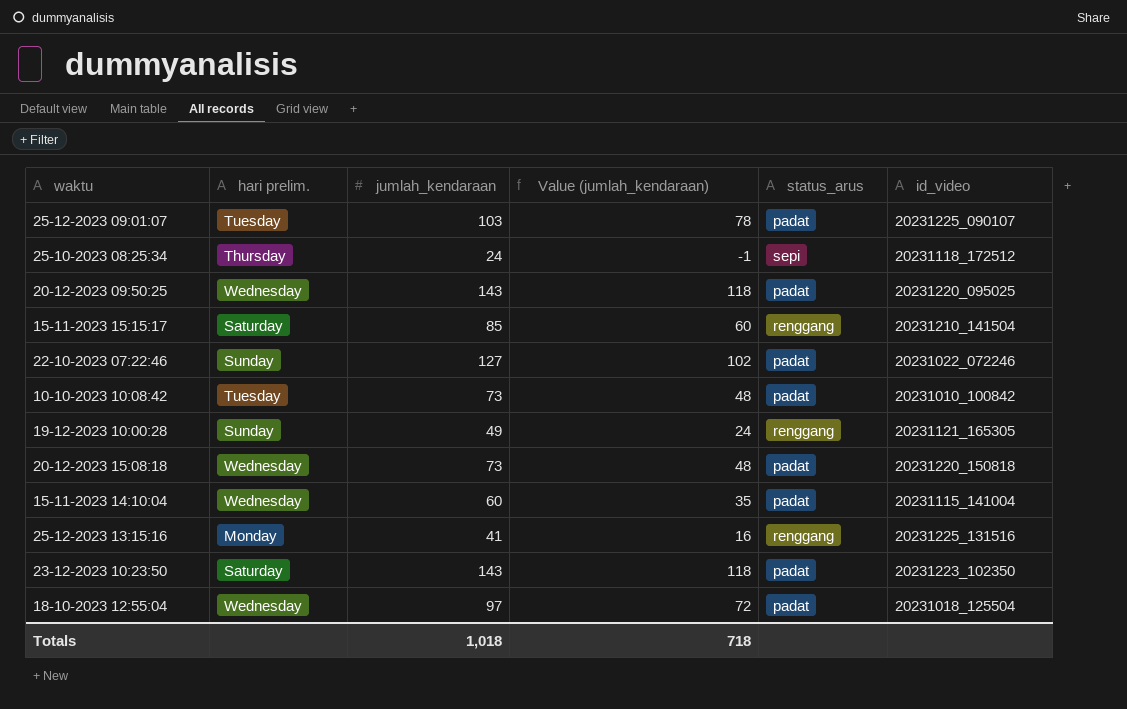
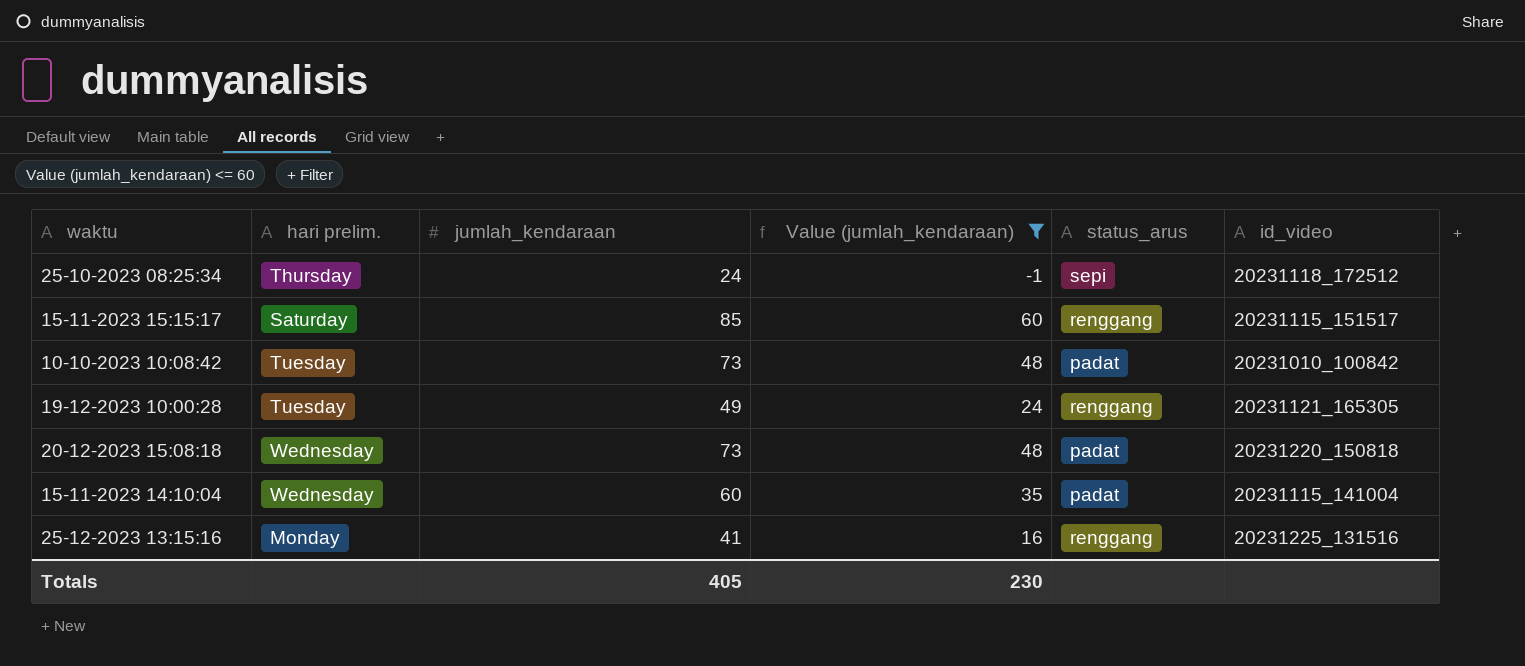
filter: none -> Value (jumlah_kendaraan) <= 60
15-11-2023 15:15:17 | id_video: 20231210_141504 -> 20231115_151517
19-12-2023 10:00:28 | hari prelim.: Sunday -> Tuesday
Totals | jumlah_kendaraan: 1,018 -> 405
Totals | Value (jumlah_kendaraan): 718 -> 230

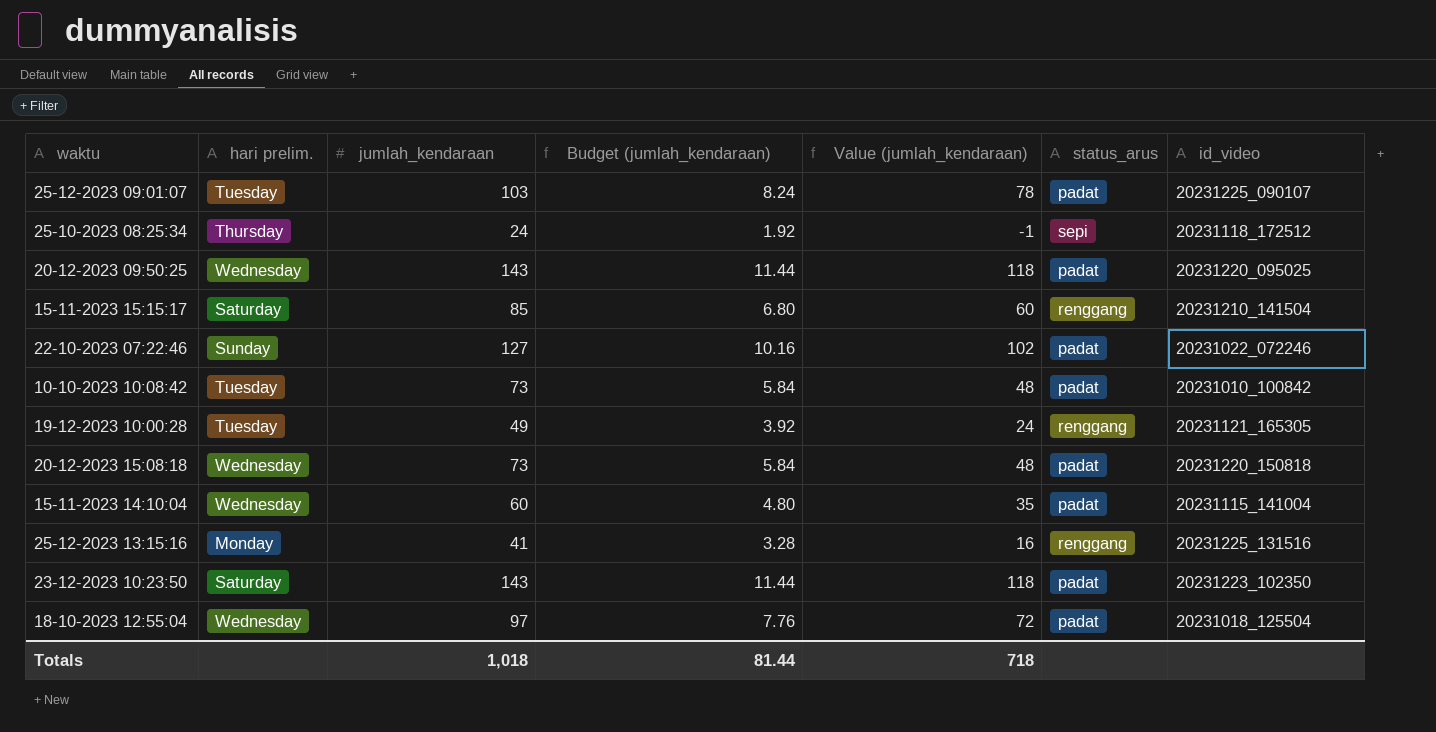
filter: Value (jumlah_kendaraan) <= 60 -> none
column Budget (jumlah_kendaraan) | formula: none -> [jumlah_kendaraan] * 0.08
15-11-2023 15:15:17 | id_video: 20231115_151517 -> 20231210_141504
Totals | jumlah_kendaraan: 405 -> 1,018
Totals | Value (jumlah_kendaraan): 230 -> 718

